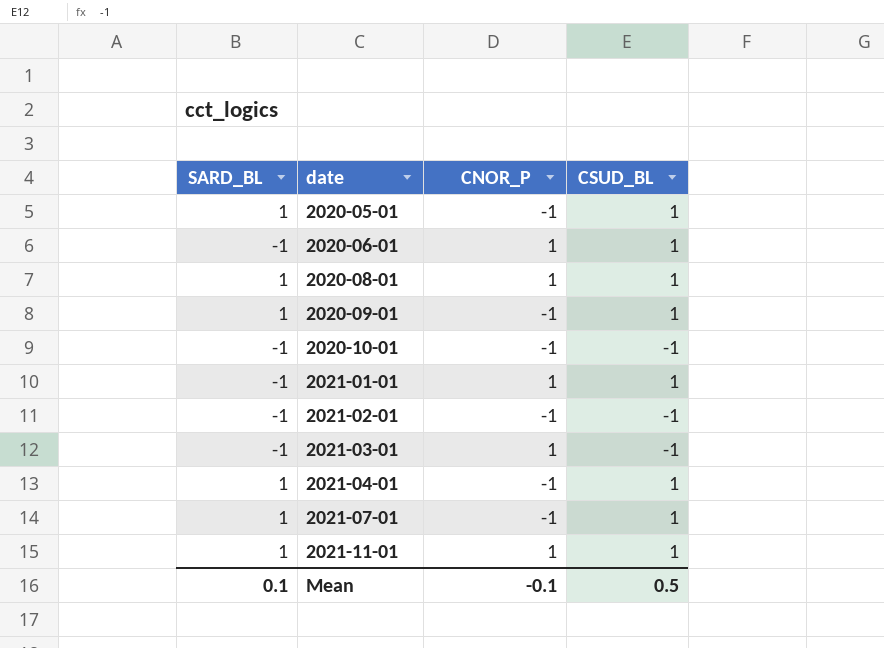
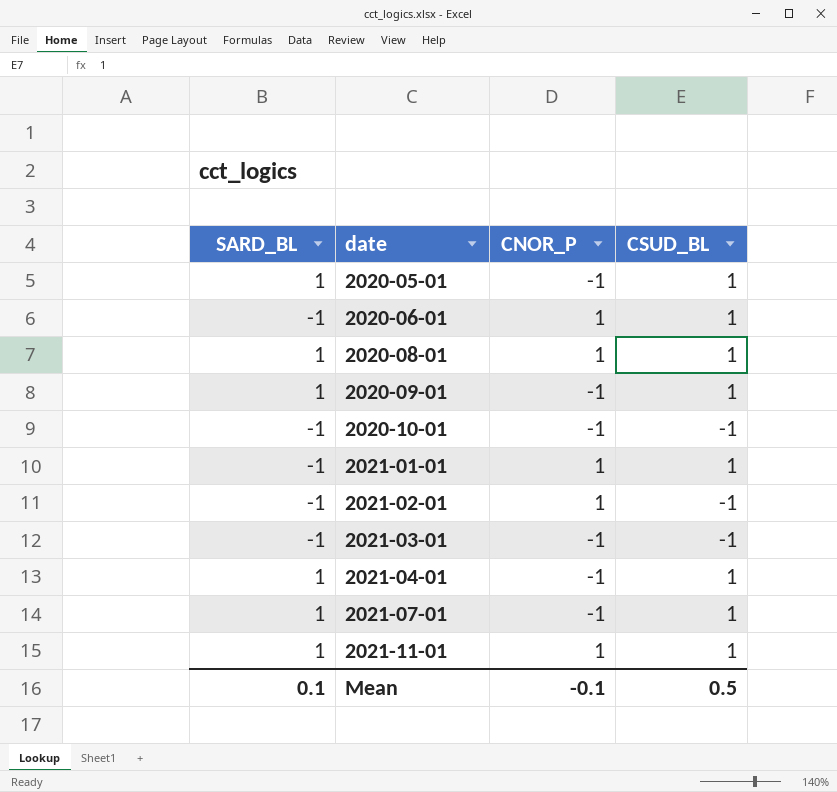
2021-02-01 | CNOR_P: -1 -> 1
2021-03-01 | CNOR_P: 1 -> -1

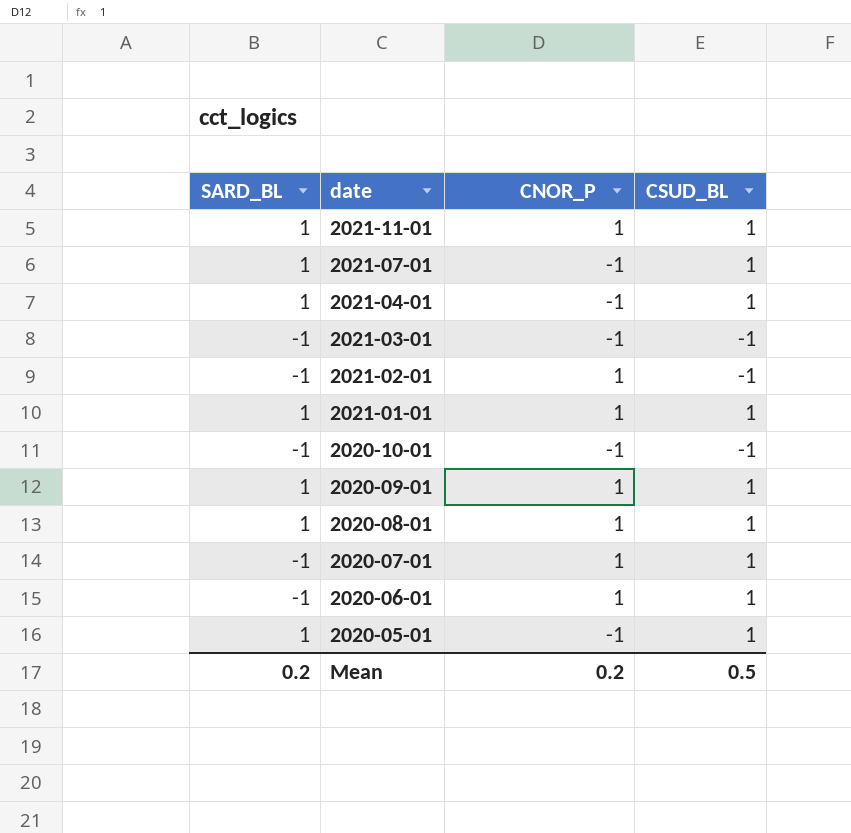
row order: date ascending -> date descending
2021-01-01 | SARD_BL: -1 -> 1
2020-09-01 | CNOR_P: -1 -> 1
row 2020-07-01: none -> -1 | 1 | 1
Mean | SARD_BL: 0.1 -> 0.2
Mean | CNOR_P: -0.1 -> 0.2

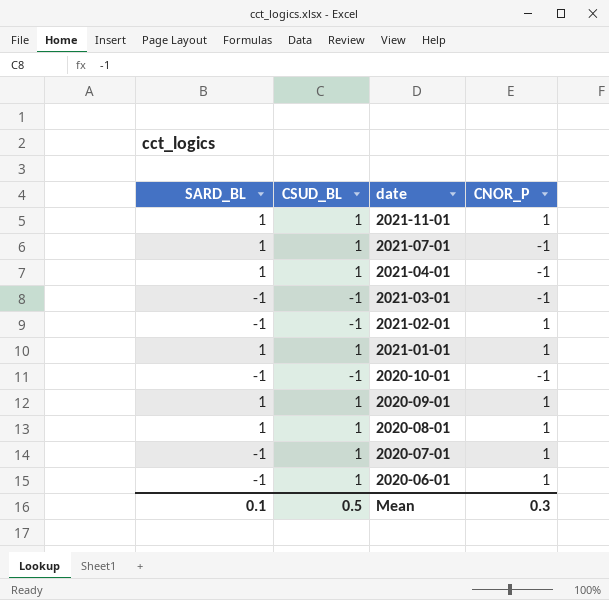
column CSUD_BL | position: 4 -> 2
row 2020-05-01: 1 | -1 | 1 -> none
Mean | SARD_BL: 0.2 -> 0.1
Mean | CNOR_P: 0.2 -> 0.3

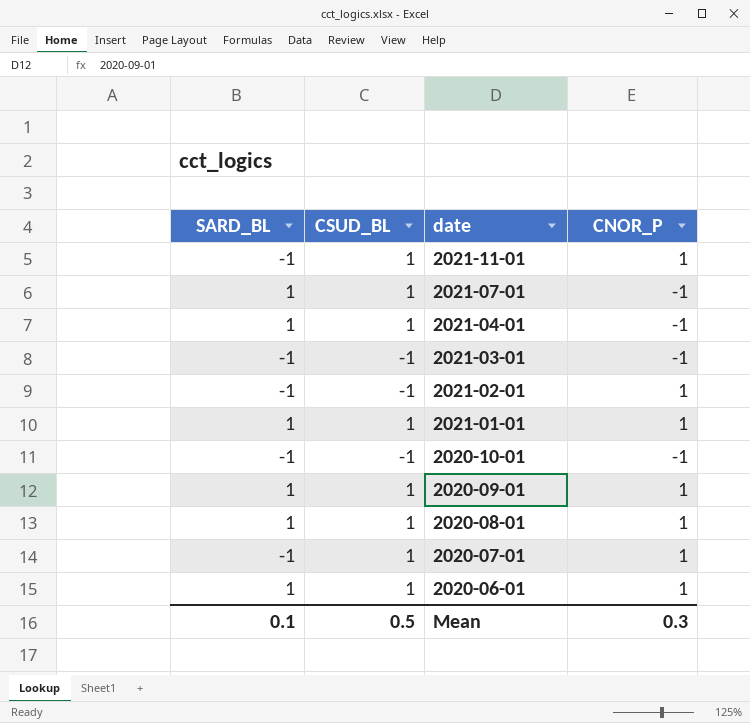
2021-11-01 | SARD_BL: 1 -> -1
2020-06-01 | SARD_BL: -1 -> 1

